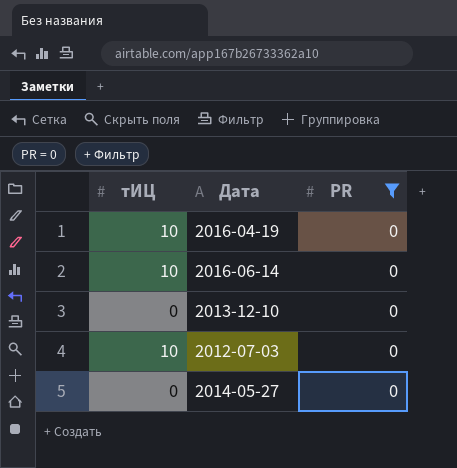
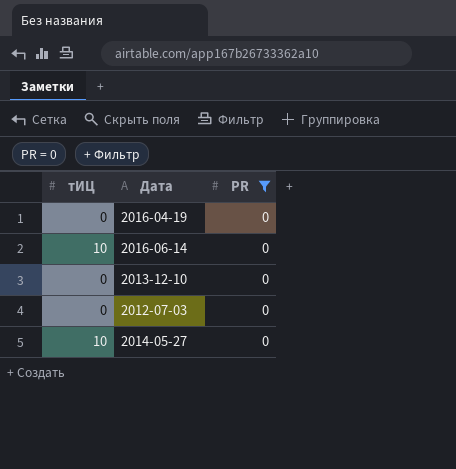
2016-04-19 | тИЦ: 10 -> 0
2012-07-03 | тИЦ: 10 -> 0
2014-05-27 | тИЦ: 0 -> 10

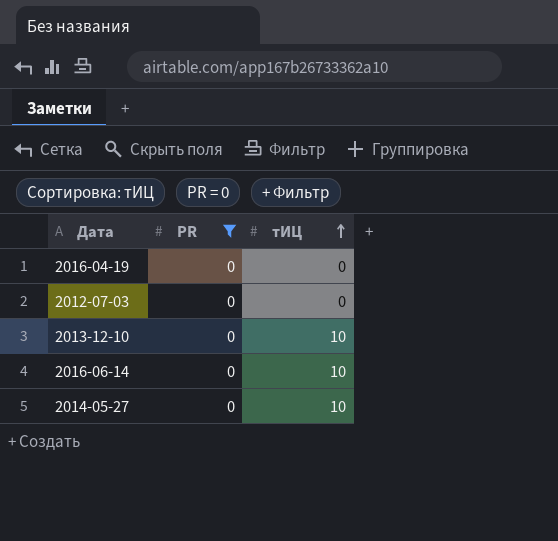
row order: none -> тИЦ ascending
column тИЦ | position: 1 -> 3
2013-12-10 | тИЦ: 0 -> 10

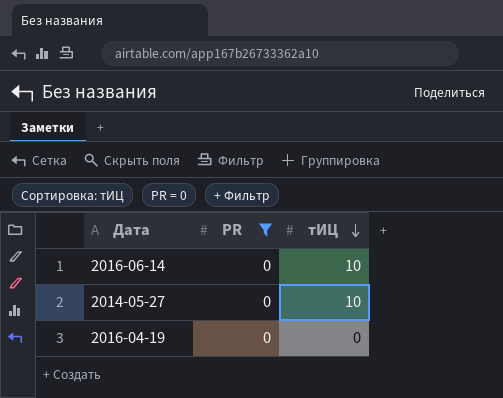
row order: тИЦ ascending -> тИЦ descending
row 2012-07-03: 0 | 0 -> none
row 2013-12-10: 0 | 10 -> none

